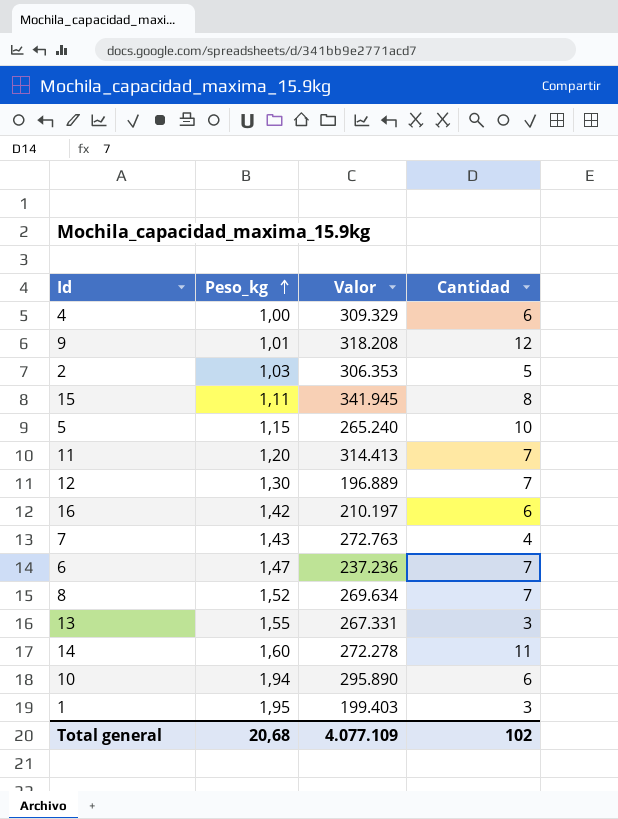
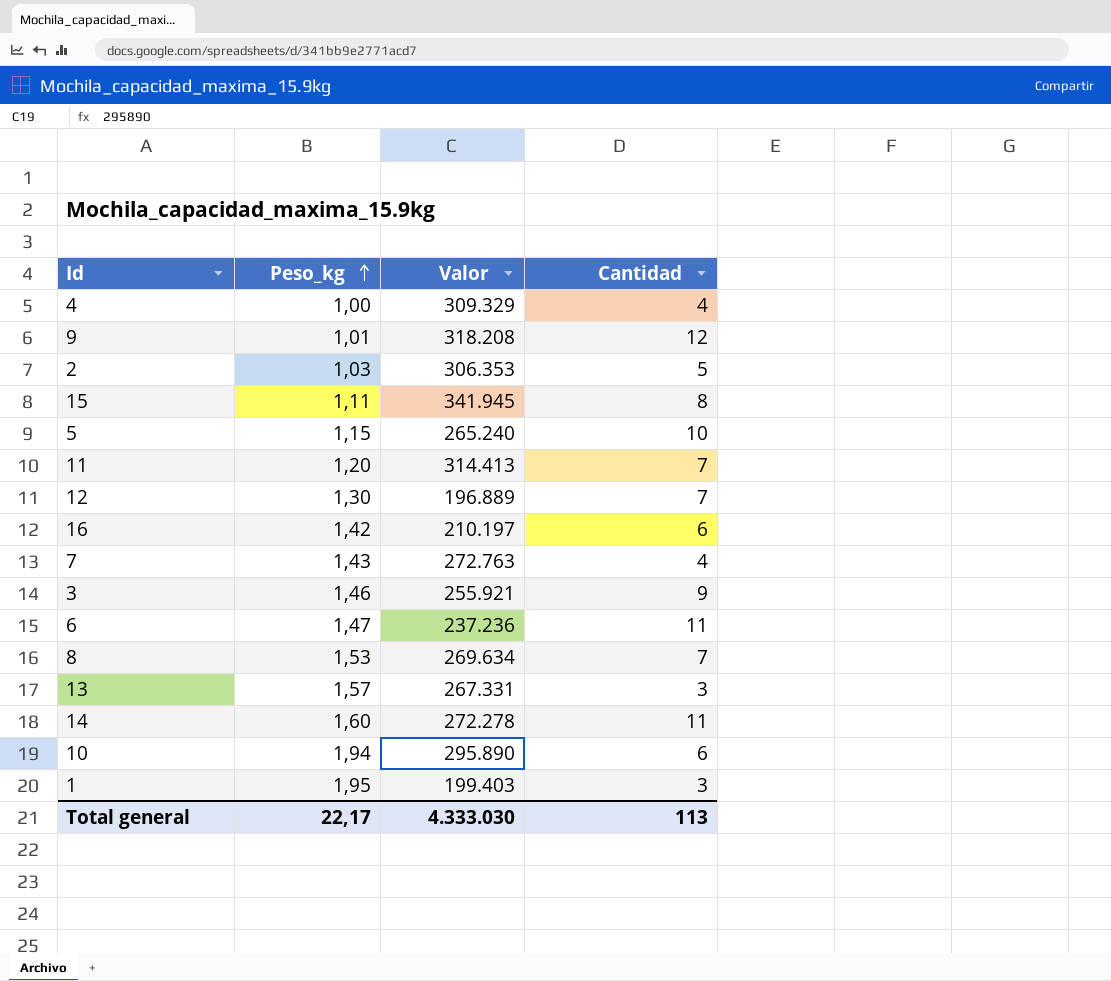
4 | Cantidad: 6 -> 4
row 3: none -> 1,46 | 255.921 | 9
6 | Cantidad: 7 -> 11
8 | Peso_kg: 1,52 -> 1,53
13 | Peso_kg: 1,55 -> 1,57
Total general | Peso_kg: 20,68 -> 22,17
Total general | Valor: 4.077.109 -> 4.333.030
Total general | Cantidad: 102 -> 113

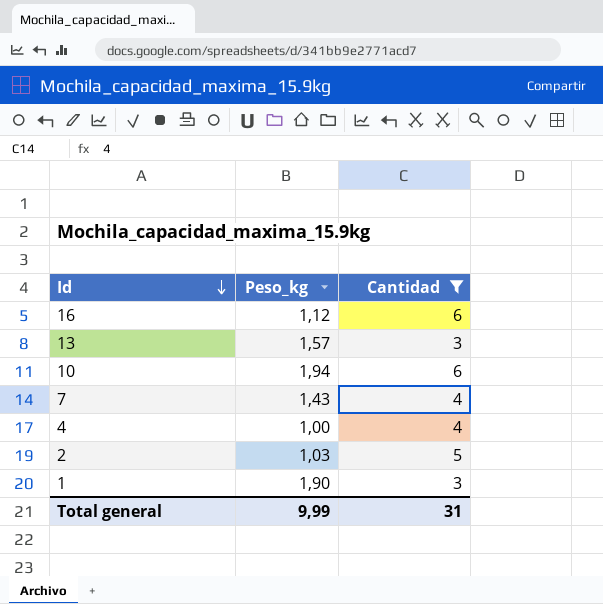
filter: none -> Cantidad <= 6
row order: Peso_kg ascending -> Id descending
column Valor | position: 3 -> none
16 | Peso_kg: 1,42 -> 1,12
1 | Peso_kg: 1,95 -> 1,90
Total general | Peso_kg: 22,17 -> 9,99
Total general | Cantidad: 113 -> 31

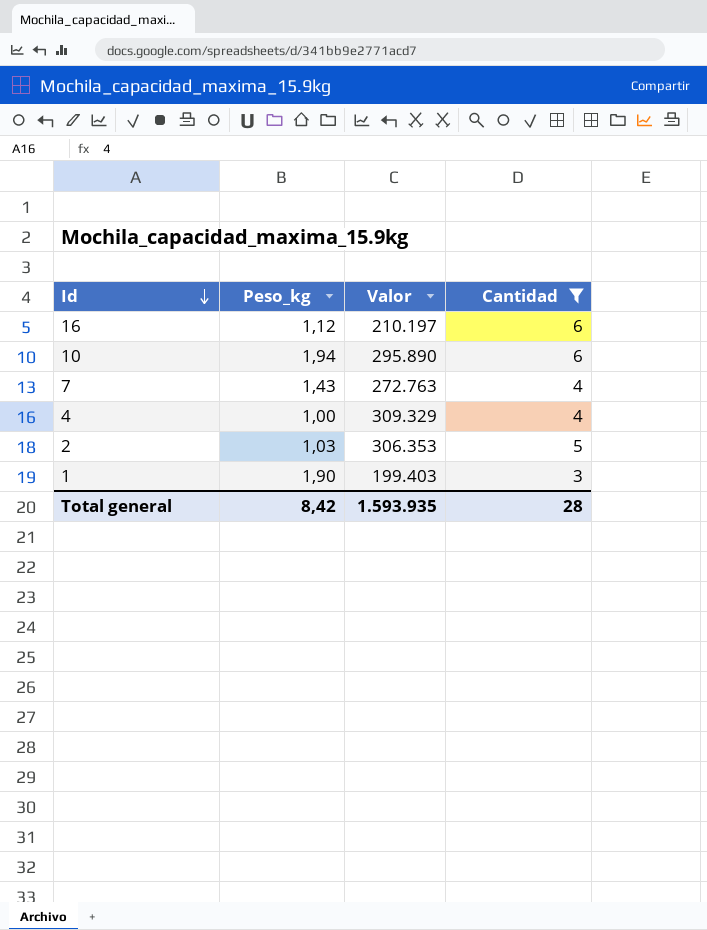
column Valor | position: none -> 3
row 13: 1,57 | 3 -> none
Total general | Peso_kg: 9,99 -> 8,42
Total general | Cantidad: 31 -> 28

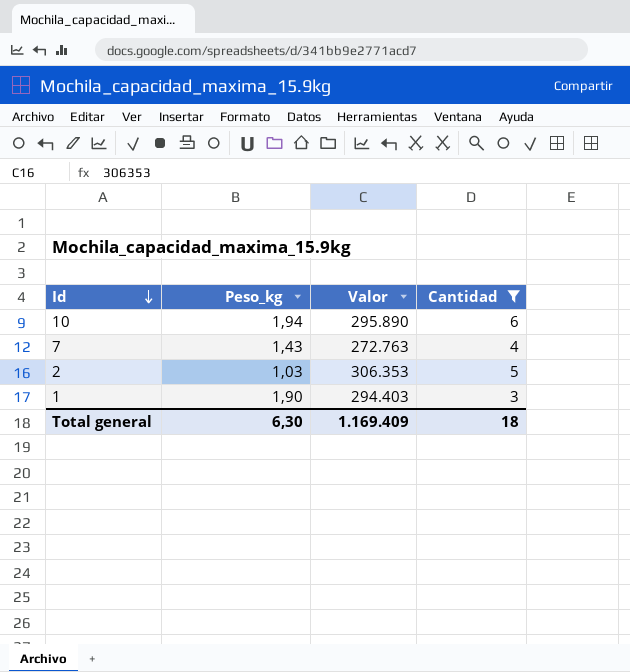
row 16: 1,12 | 210.197 | 6 -> none
row 4: 1,00 | 309.329 | 4 -> none
1 | Valor: 199.403 -> 294.403
Total general | Peso_kg: 8,42 -> 6,30
Total general | Valor: 1.593.935 -> 1.169.409
Total general | Cantidad: 28 -> 18

